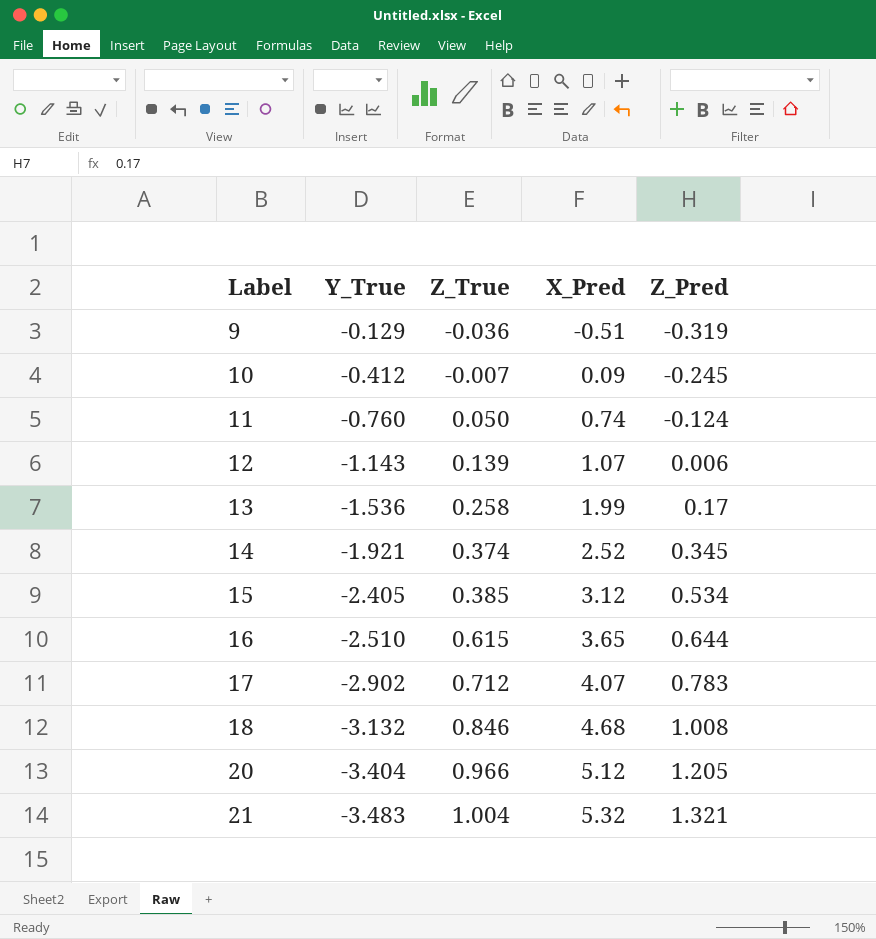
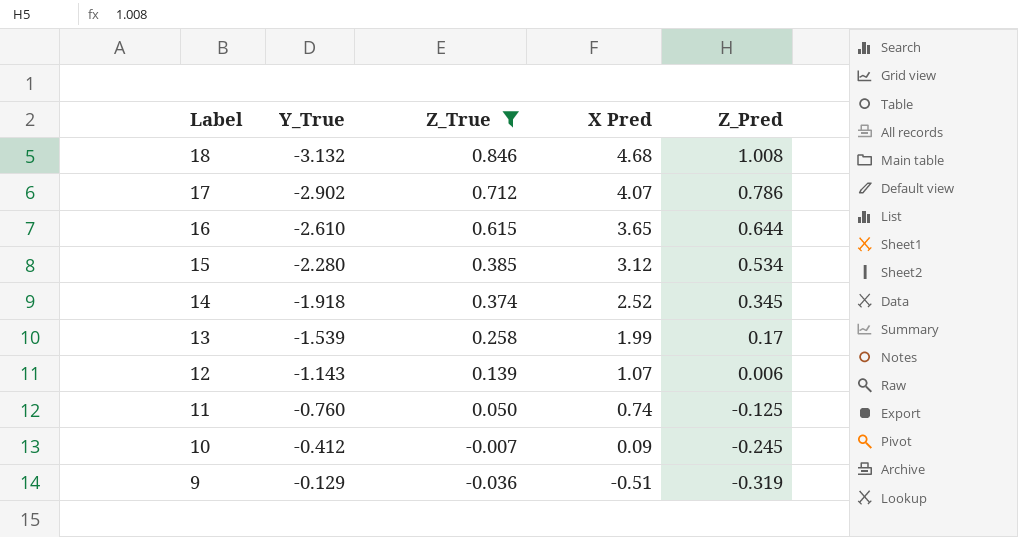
filter: none -> Z_True <= 0.846
row order: Label ascending -> Label descending
column name: X_Pred -> X Pred
17 | Z_Pred: 0.783 -> 0.786
16 | Y_True: -2.510 -> -2.610
15 | Y_True: -2.405 -> -2.280
14 | Y_True: -1.921 -> -1.918
13 | Y_True: -1.536 -> -1.539
11 | Z_Pred: -0.124 -> -0.125

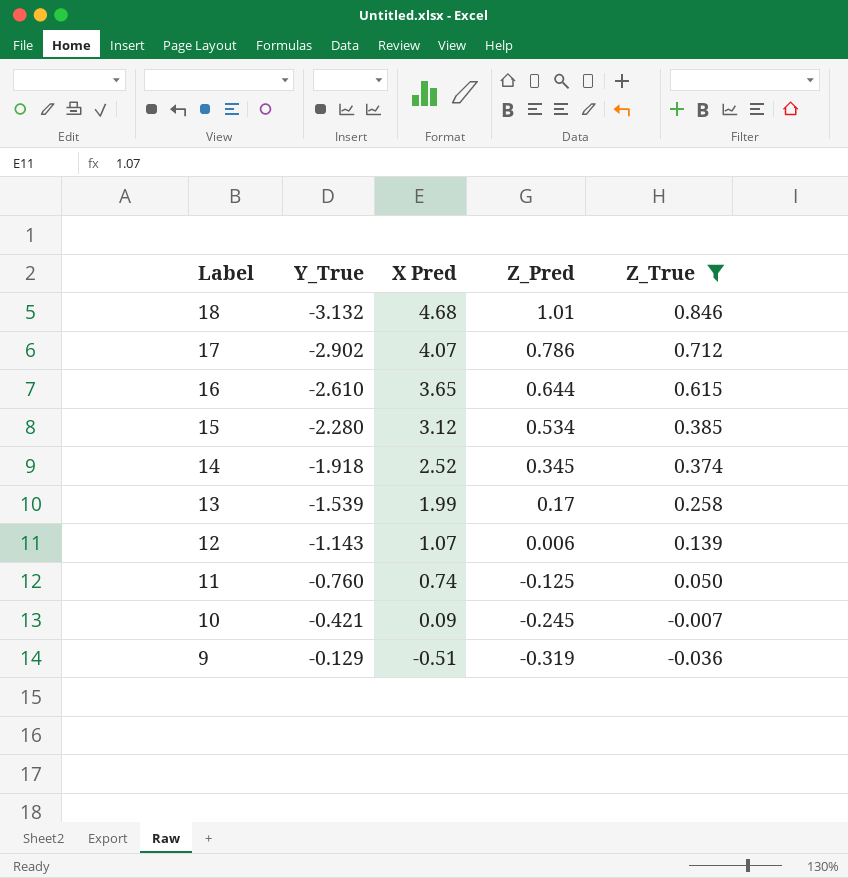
column Z_True | position: 3 -> 5
18 | Z_Pred: 1.008 -> 1.01
10 | Y_True: -0.412 -> -0.421

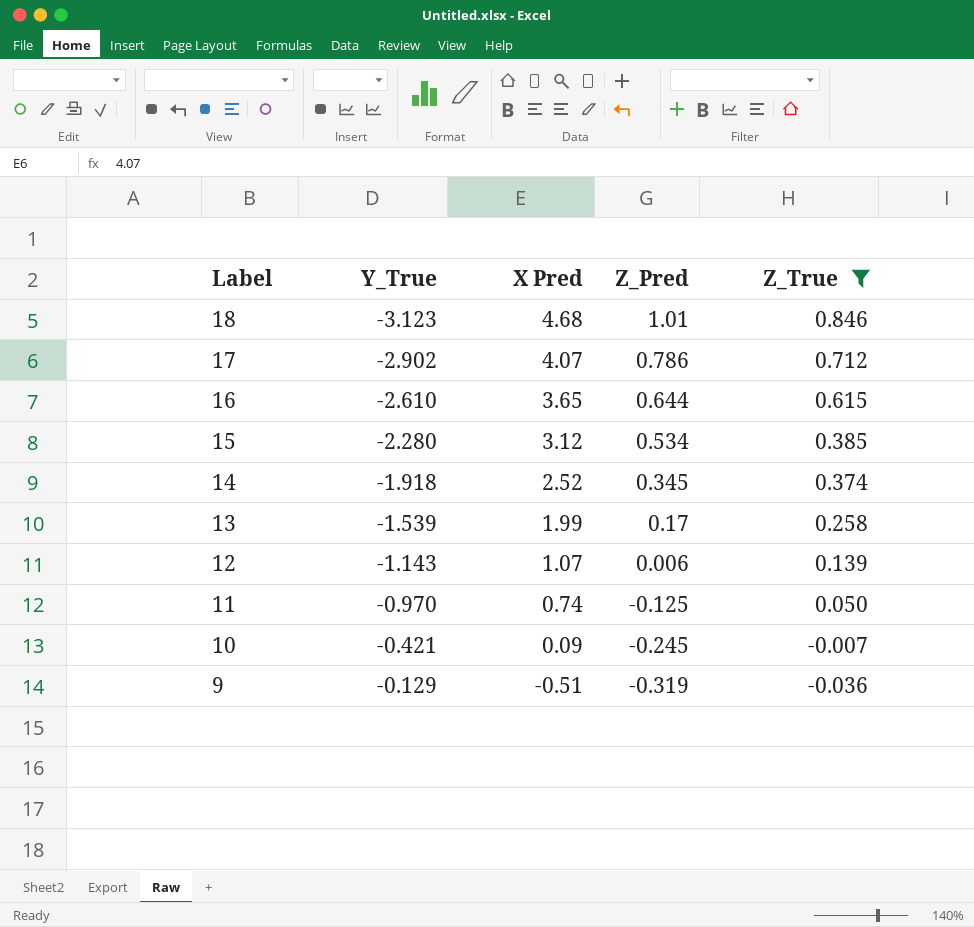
18 | Y_True: -3.132 -> -3.123
11 | Y_True: -0.760 -> -0.970

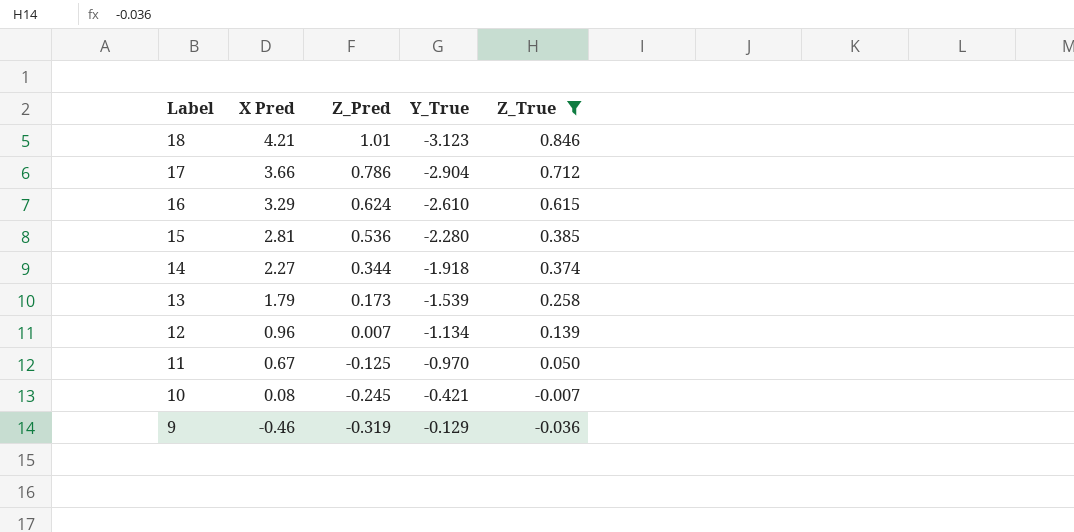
column Y_True | position: 2 -> 4
18 | X Pred: 4.68 -> 4.21
17 | X Pred: 4.07 -> 3.66
17 | Y_True: -2.902 -> -2.904
16 | X Pred: 3.65 -> 3.29
16 | Z_Pred: 0.644 -> 0.624
15 | X Pred: 3.12 -> 2.81
15 | Z_Pred: 0.534 -> 0.536
14 | X Pred: 2.52 -> 2.27
14 | Z_Pred: 0.345 -> 0.344
13 | X Pred: 1.99 -> 1.79
13 | Z_Pred: 0.17 -> 0.173
12 | X Pred: 1.07 -> 0.96
12 | Z_Pred: 0.006 -> 0.007
12 | Y_True: -1.143 -> -1.134
11 | X Pred: 0.74 -> 0.67
10 | X Pred: 0.09 -> 0.08
9 | X Pred: -0.51 -> -0.46

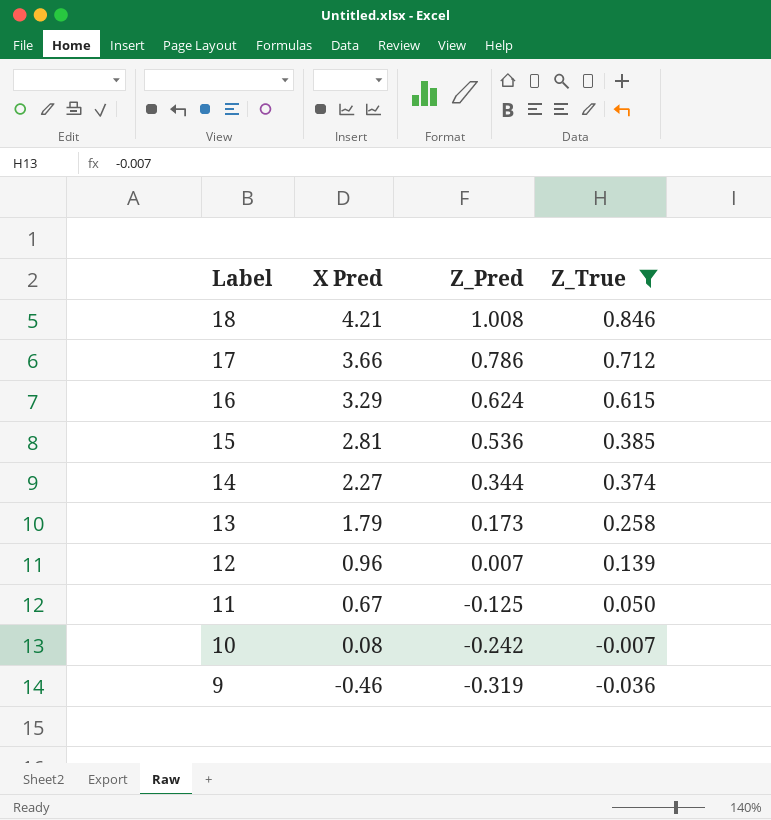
column Y_True | position: 4 -> none
18 | Z_Pred: 1.01 -> 1.008
10 | Z_Pred: -0.245 -> -0.242

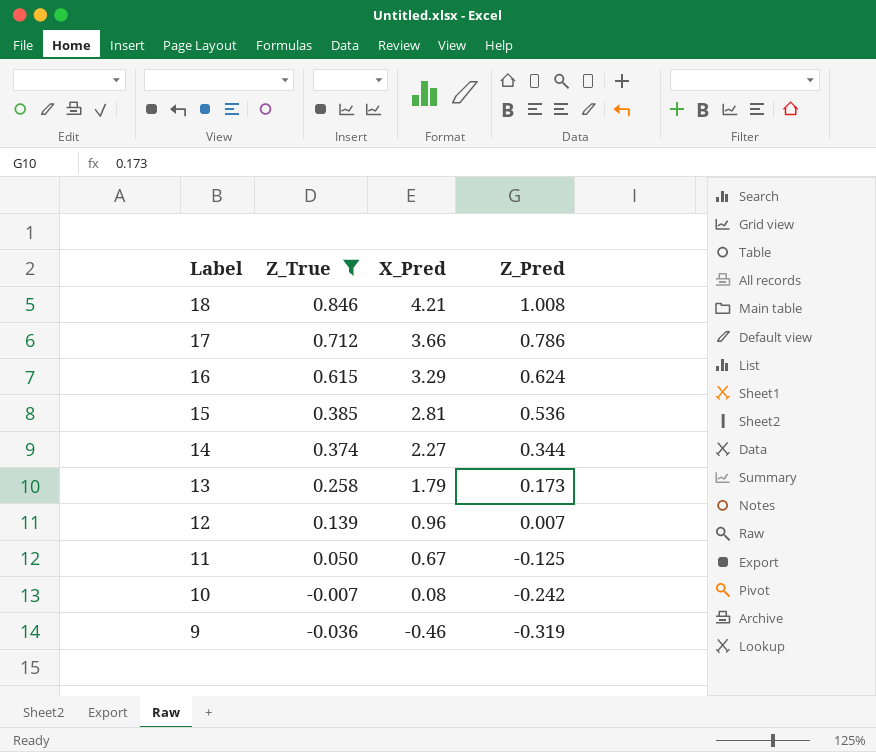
column Z_True | position: 4 -> 2
column name: X Pred -> X_Pred

